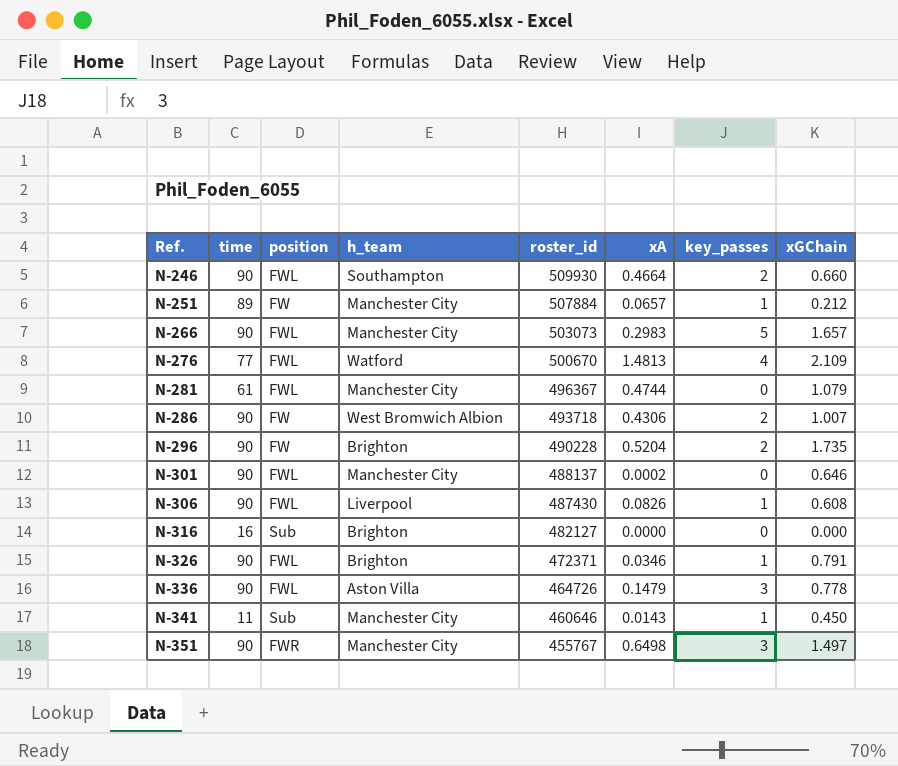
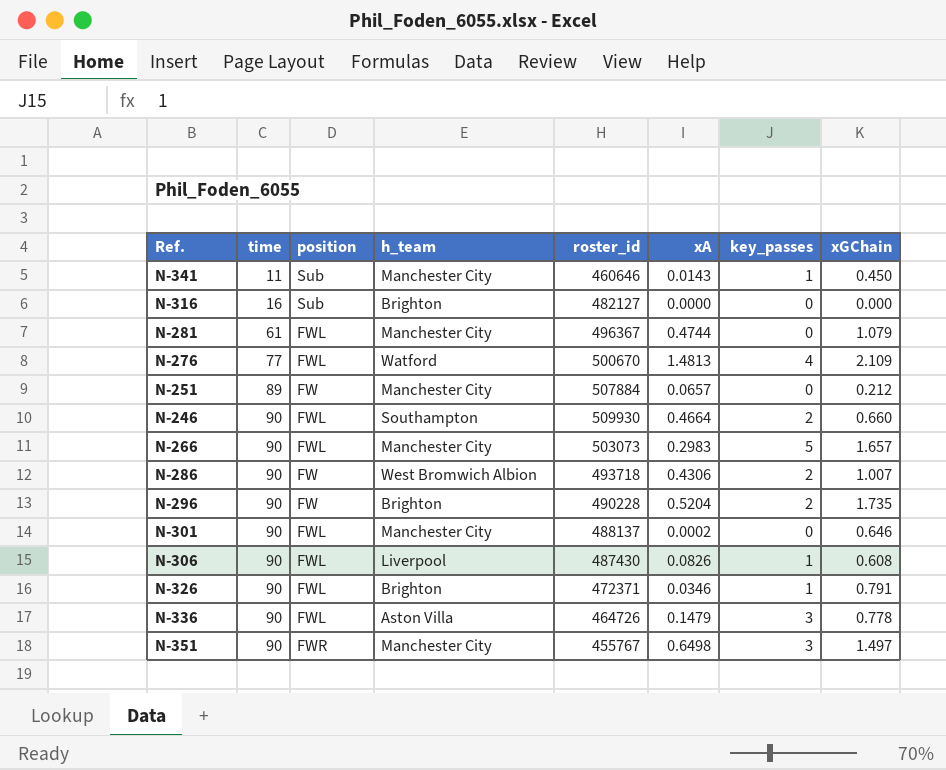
row order: Ref. ascending -> time ascending
N-251 | key_passes: 1 -> 0

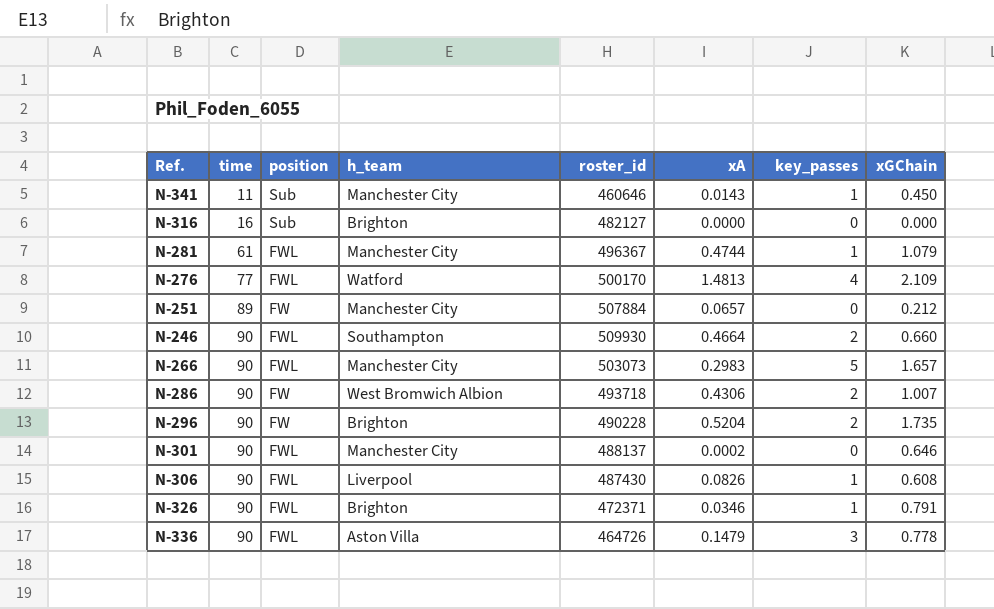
row N-351: 90 | FWR | Manchester City | 455767 | 0.6498 | 3 | 1.497 -> none
N-281 | key_passes: 0 -> 1
N-276 | roster_id: 500670 -> 500170

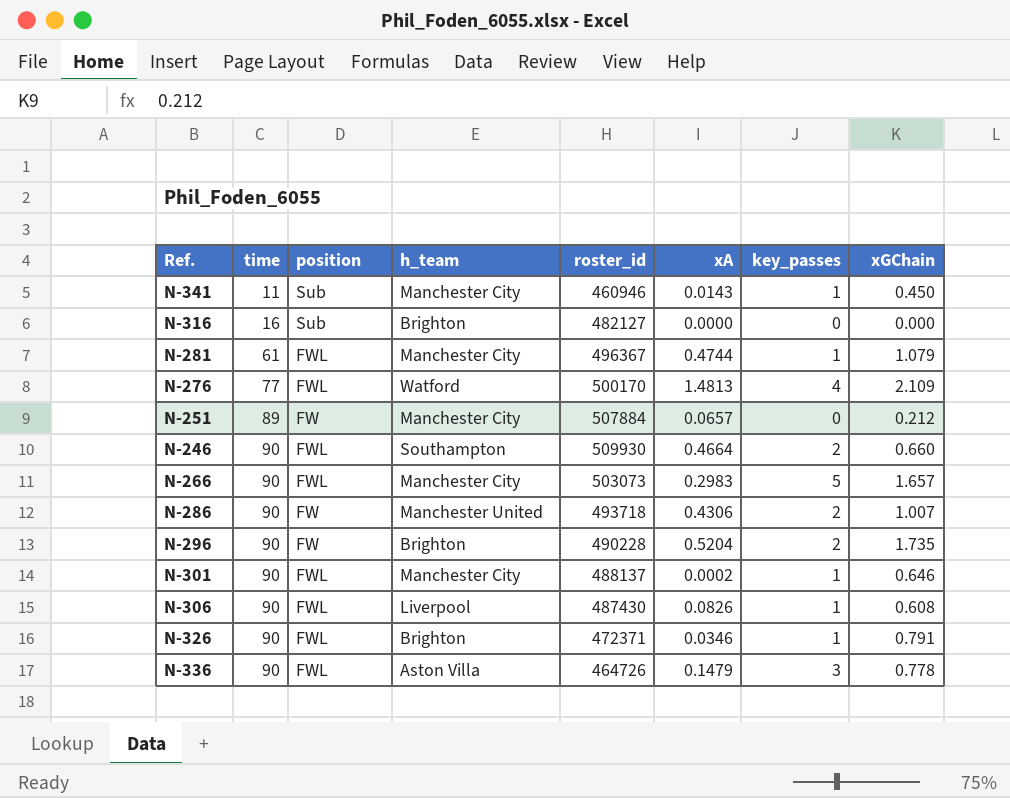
N-341 | roster_id: 460646 -> 460946
N-286 | h_team: West Bromwich Albion -> Manchester United
N-301 | key_passes: 0 -> 1

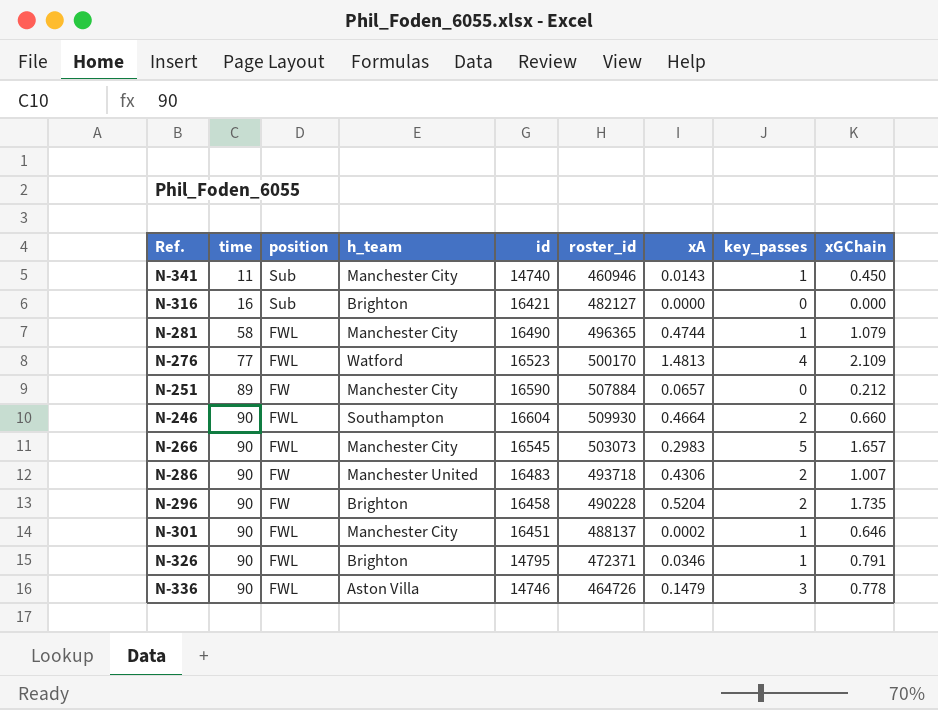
column id | position: none -> 5
row N-306: 90 | FWL | Liverpool | 487430 | 0.0826 | 1 | 0.608 -> none
N-281 | time: 61 -> 58
N-281 | roster_id: 496367 -> 496365

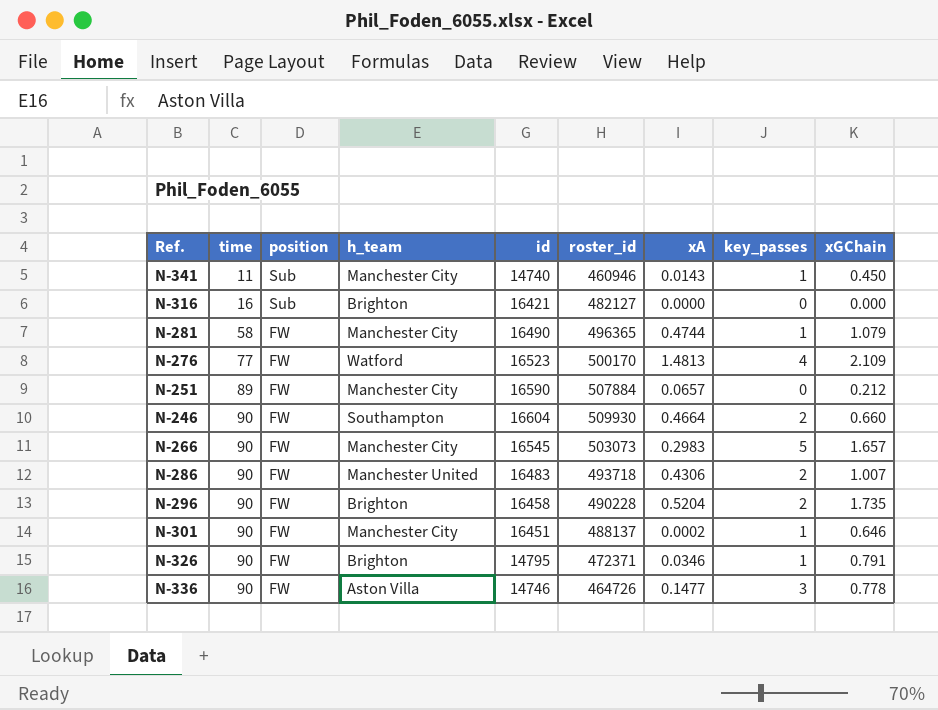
N-281 | position: FWL -> FW
N-276 | position: FWL -> FW
N-246 | position: FWL -> FW
N-266 | position: FWL -> FW
N-301 | position: FWL -> FW
N-326 | position: FWL -> FW
N-336 | position: FWL -> FW
N-336 | xA: 0.1479 -> 0.1477

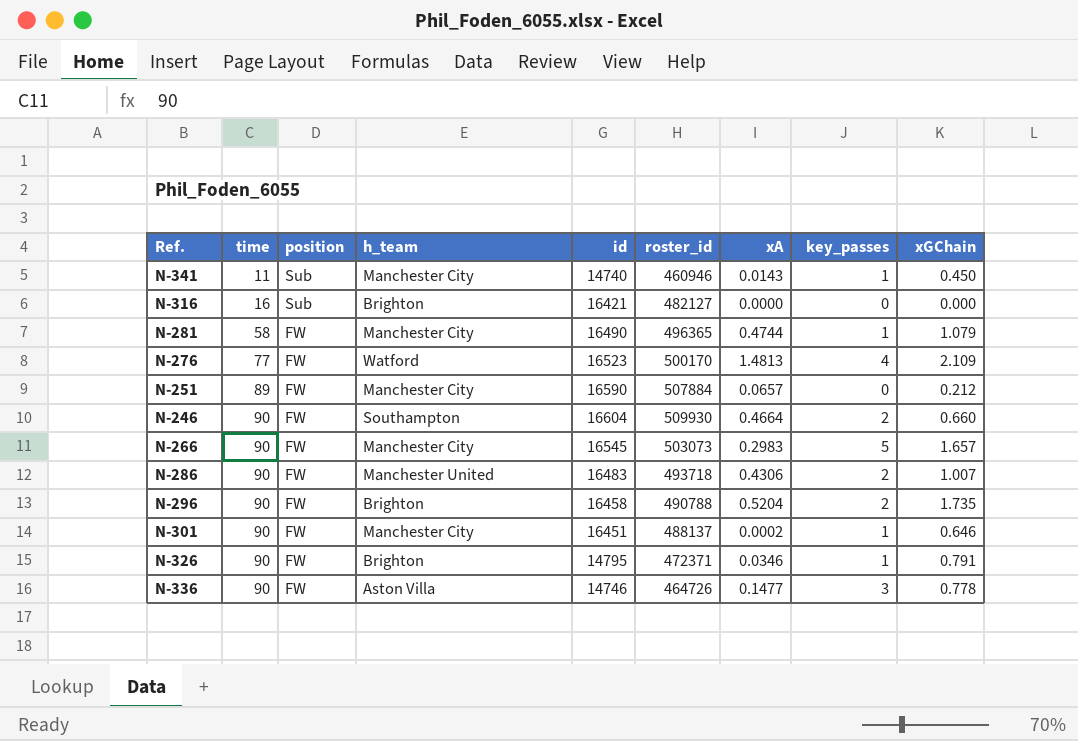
N-296 | roster_id: 490228 -> 490788

